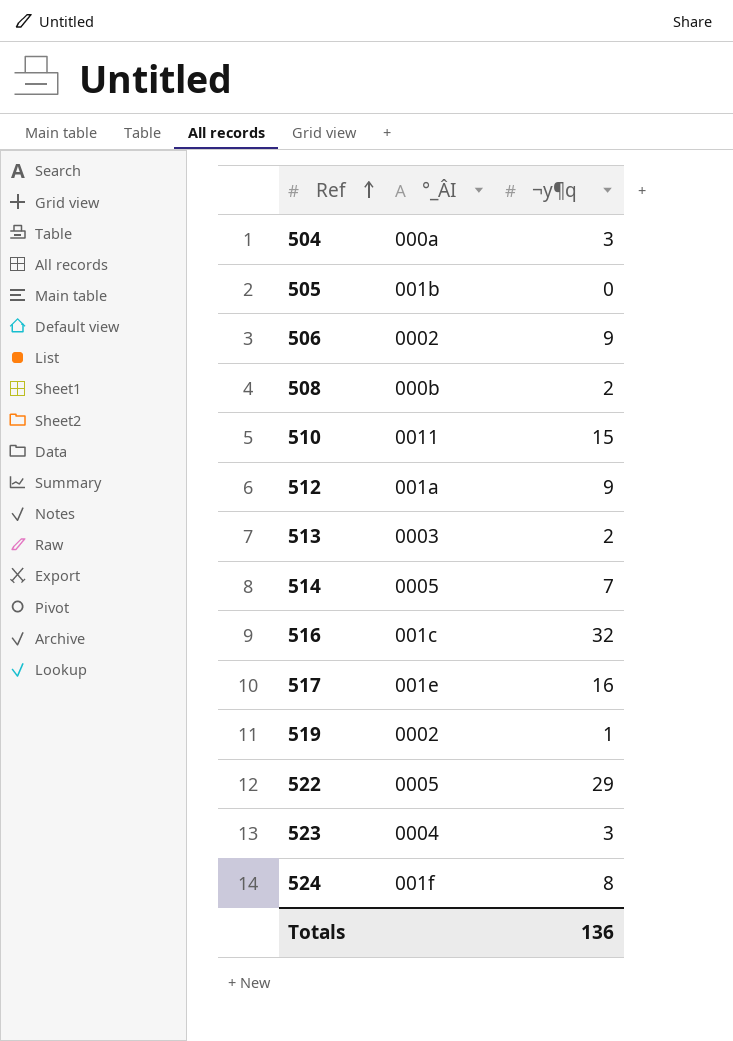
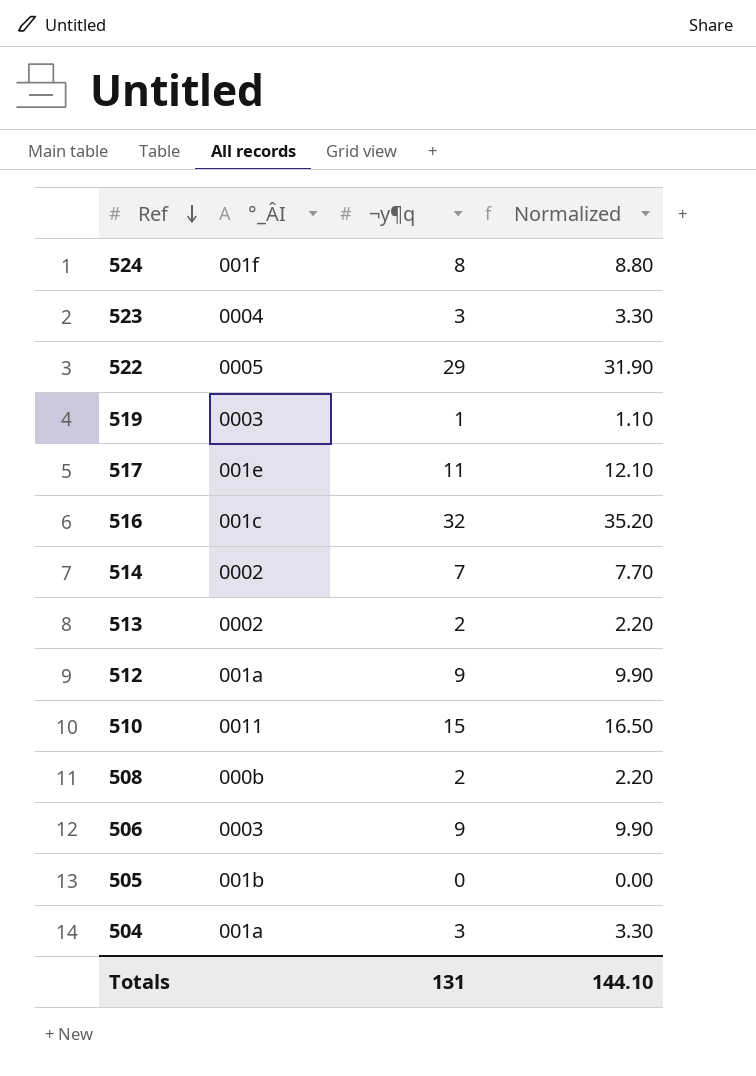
row order: Ref ascending -> Ref descending
column Normalized | formula: none -> [¬y¶q] * 1.1
519 | °_ÂI: 0002 -> 0003
517 | ¬y¶q: 16 -> 11
514 | °_ÂI: 0005 -> 0002
513 | °_ÂI: 0003 -> 0002
506 | °_ÂI: 0002 -> 0003
504 | °_ÂI: 000a -> 001a
Totals | ¬y¶q: 136 -> 131

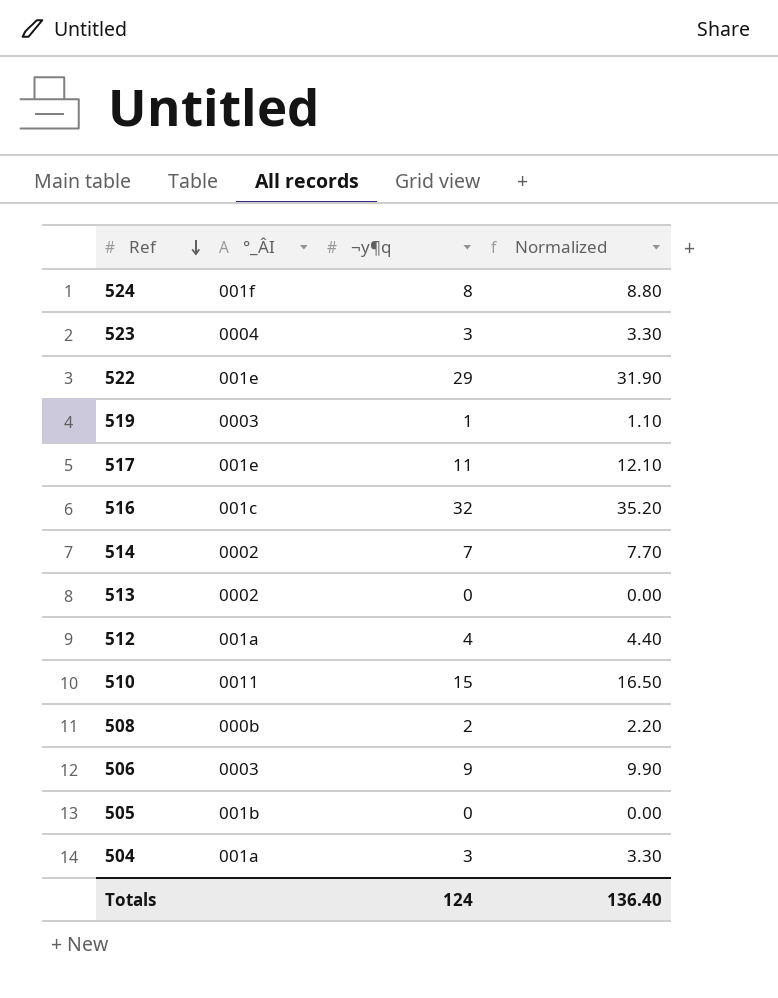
522 | °_ÂI: 0005 -> 001e
513 | ¬y¶q: 2 -> 0
513 | Normalized: 2.20 -> 0.00
512 | ¬y¶q: 9 -> 4
512 | Normalized: 9.90 -> 4.40
Totals | ¬y¶q: 131 -> 124
Totals | Normalized: 144.10 -> 136.40

